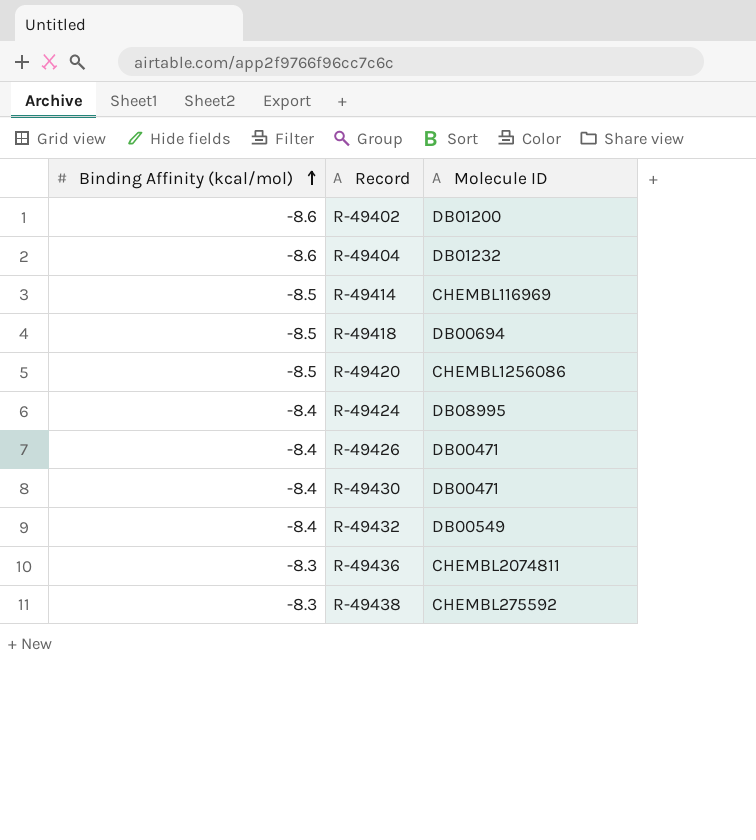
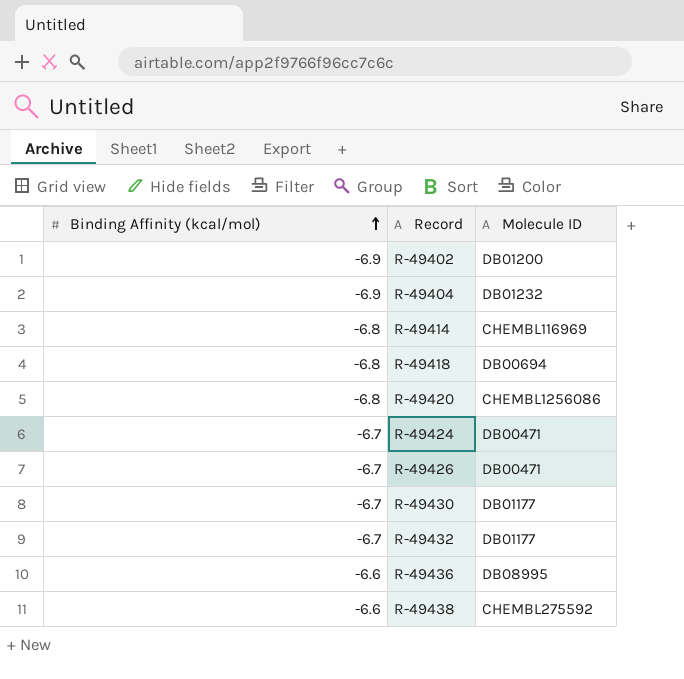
R-49402 | Binding Affinity (kcal/mol): -8.6 -> -6.9
R-49404 | Binding Affinity (kcal/mol): -8.6 -> -6.9
R-49414 | Binding Affinity (kcal/mol): -8.5 -> -6.8
R-49418 | Binding Affinity (kcal/mol): -8.5 -> -6.8
R-49420 | Binding Affinity (kcal/mol): -8.5 -> -6.8
R-49424 | Binding Affinity (kcal/mol): -8.4 -> -6.7
R-49424 | Molecule ID: DB08995 -> DB00471
R-49426 | Binding Affinity (kcal/mol): -8.4 -> -6.7
R-49430 | Binding Affinity (kcal/mol): -8.4 -> -6.7
R-49430 | Molecule ID: DB00471 -> DB01177
R-49432 | Binding Affinity (kcal/mol): -8.4 -> -6.7
R-49432 | Molecule ID: DB00549 -> DB01177
R-49436 | Binding Affinity (kcal/mol): -8.3 -> -6.6
R-49436 | Molecule ID: CHEMBL2074811 -> DB08995
R-49438 | Binding Affinity (kcal/mol): -8.3 -> -6.6

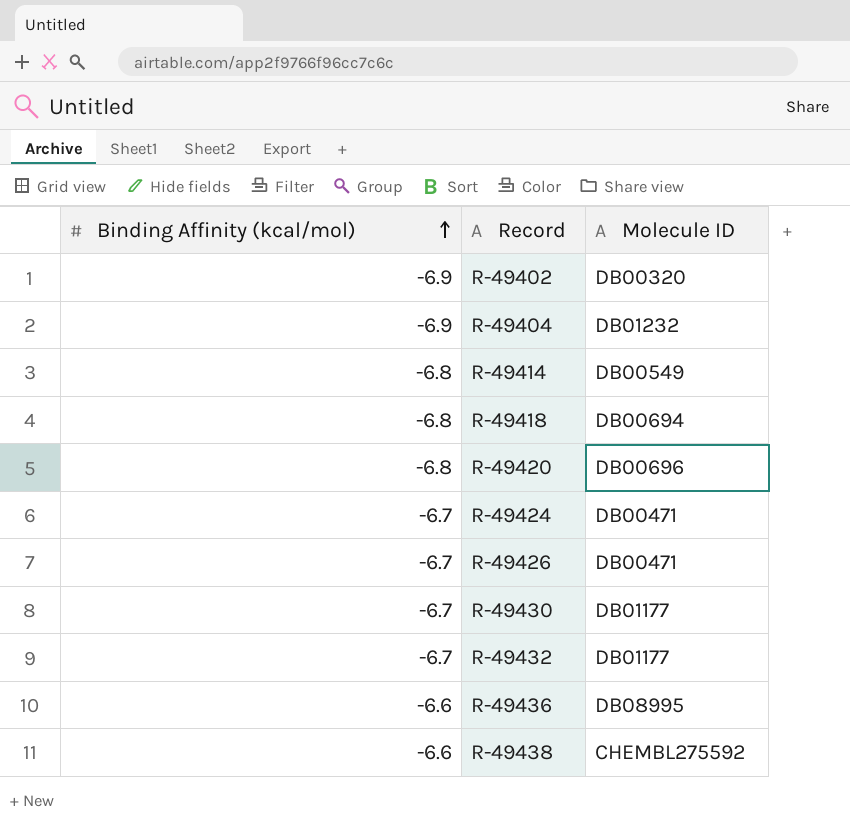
R-49402 | Molecule ID: DB01200 -> DB00320
R-49414 | Molecule ID: CHEMBL116969 -> DB00549
R-49420 | Molecule ID: CHEMBL1256086 -> DB00696

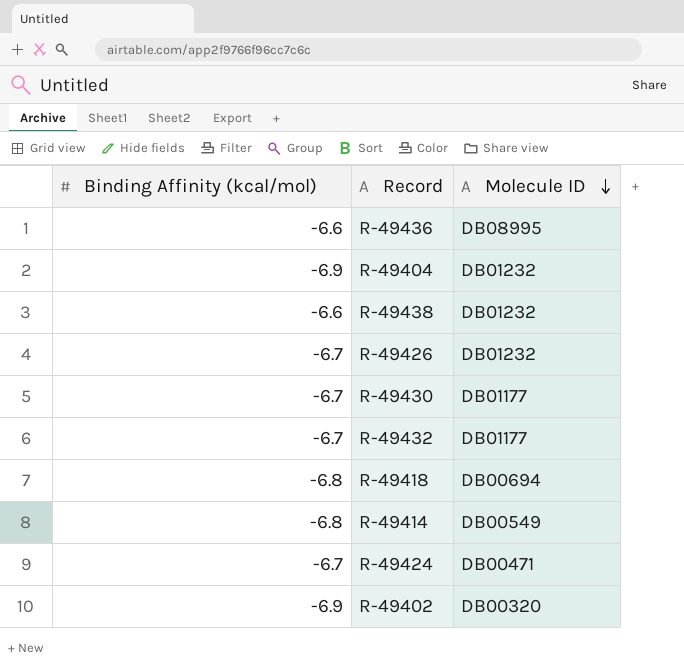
row order: Binding Affinity (kcal/mol) ascending -> Molecule ID descending
row R-49420: -6.8 | DB00696 -> none
R-49438 | Molecule ID: CHEMBL275592 -> DB01232
R-49426 | Molecule ID: DB00471 -> DB01232

